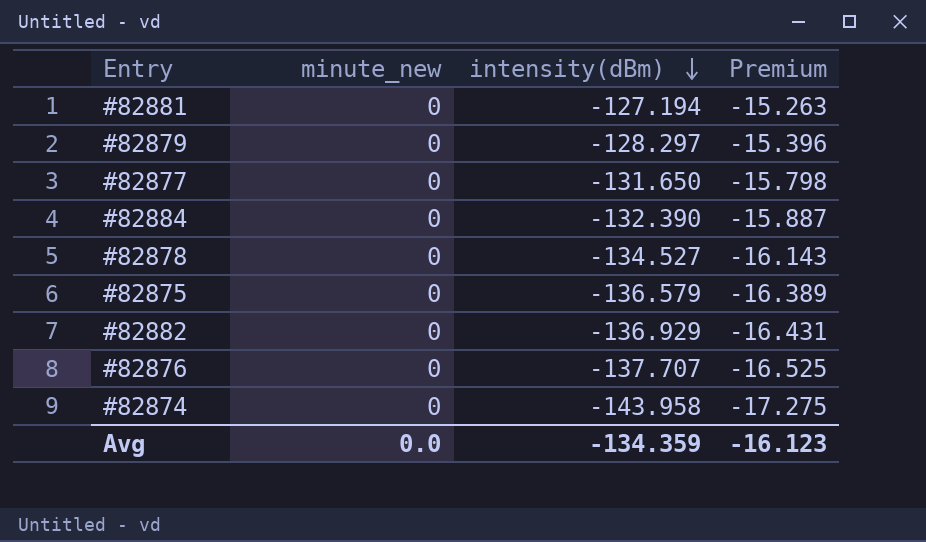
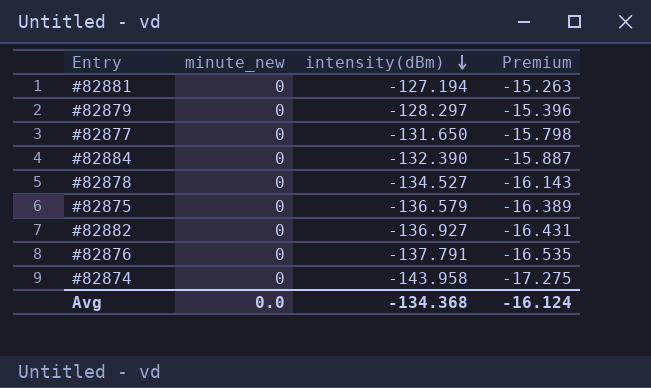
#82882 | intensity(dBm): -136.929 -> -136.927
#82876 | intensity(dBm): -137.707 -> -137.791
#82876 | Premium: -16.525 -> -16.535
Avg | intensity(dBm): -134.359 -> -134.368
Avg | Premium: -16.123 -> -16.124

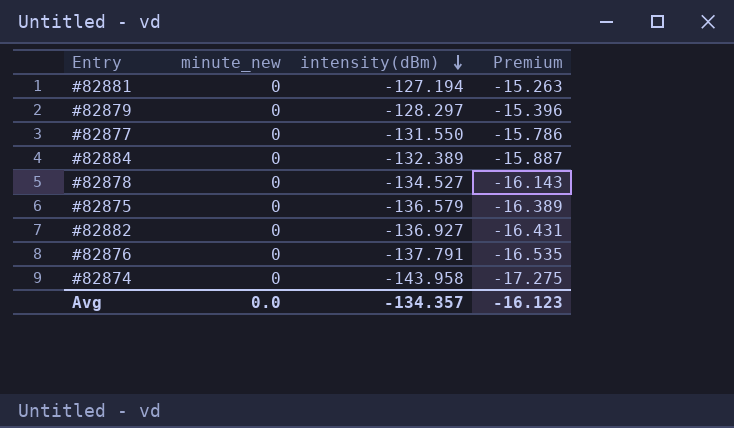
#82877 | intensity(dBm): -131.650 -> -131.550
#82877 | Premium: -15.798 -> -15.786
#82884 | intensity(dBm): -132.390 -> -132.389
Avg | intensity(dBm): -134.368 -> -134.357
Avg | Premium: -16.124 -> -16.123

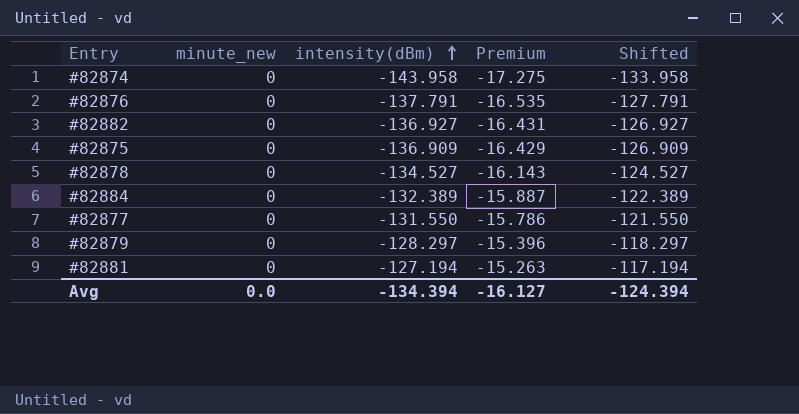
row order: intensity(dBm) descending -> intensity(dBm) ascending
column Shifted | formula: none -> [intensity(dBm)] + 10
#82875 | intensity(dBm): -136.579 -> -136.909
#82875 | Premium: -16.389 -> -16.429
Avg | intensity(dBm): -134.357 -> -134.394
Avg | Premium: -16.123 -> -16.127

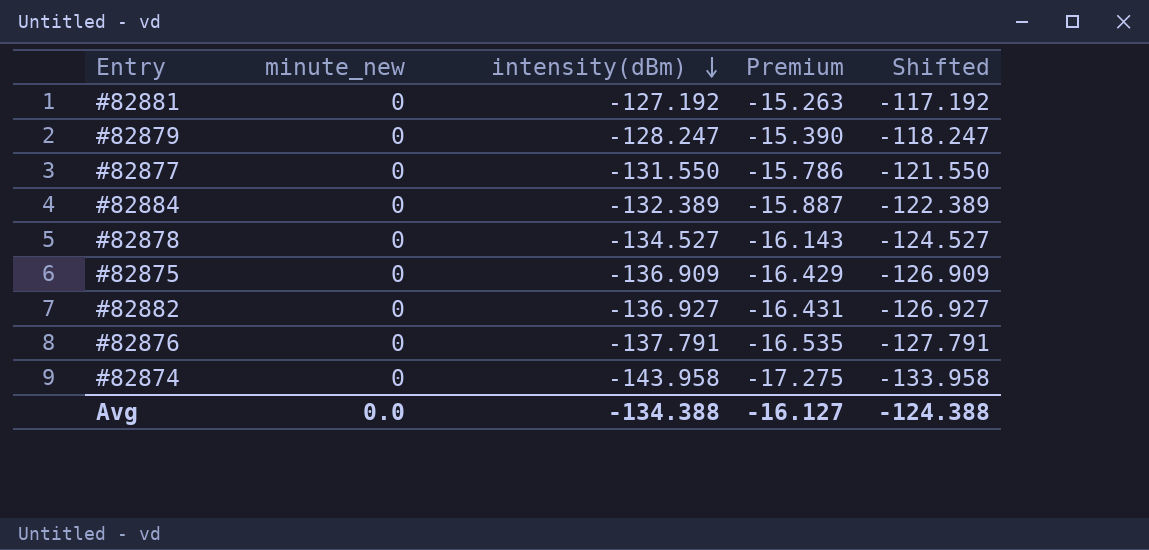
row order: intensity(dBm) ascending -> intensity(dBm) descending
#82881 | intensity(dBm): -127.194 -> -127.192
#82881 | Shifted: -117.194 -> -117.192
#82879 | intensity(dBm): -128.297 -> -128.247
#82879 | Premium: -15.396 -> -15.390
#82879 | Shifted: -118.297 -> -118.247
Avg | intensity(dBm): -134.394 -> -134.388
Avg | Shifted: -124.394 -> -124.388

